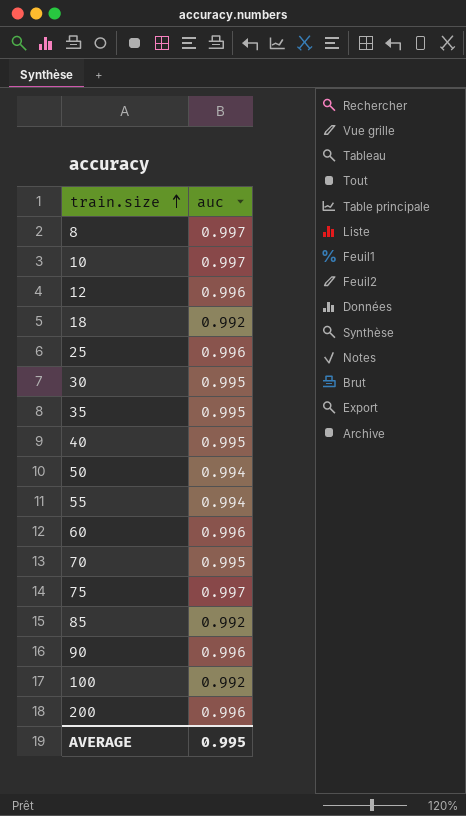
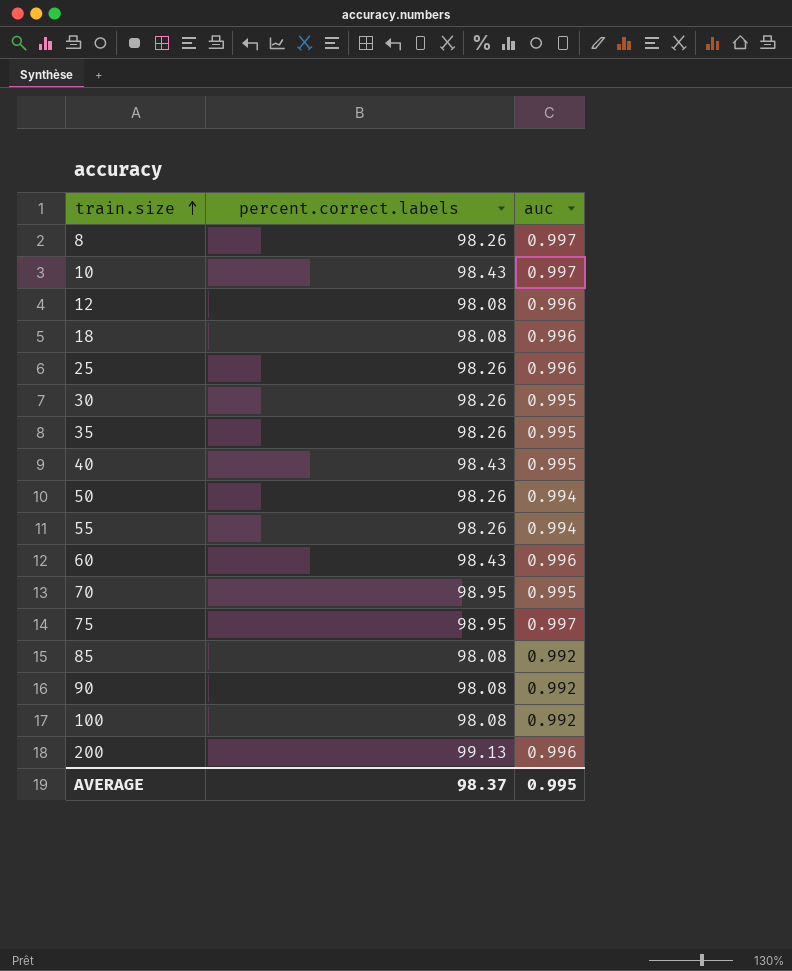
column percent.correct.labels | position: none -> 2
18 | auc: 0.992 -> 0.996
90 | auc: 0.996 -> 0.992

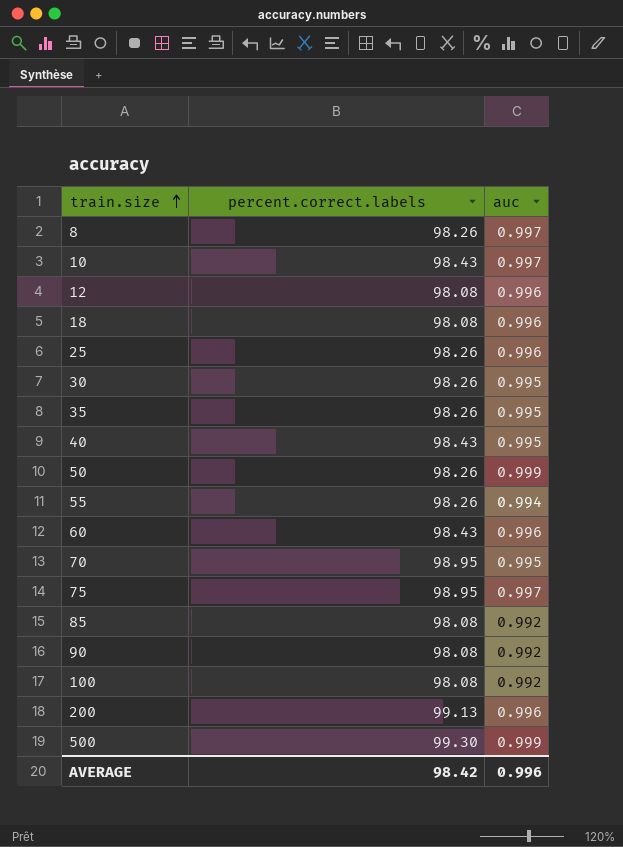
50 | auc: 0.994 -> 0.999
row 500: none -> 99.30 | 0.999
AVERAGE | percent.correct.labels: 98.37 -> 98.42
AVERAGE | auc: 0.995 -> 0.996

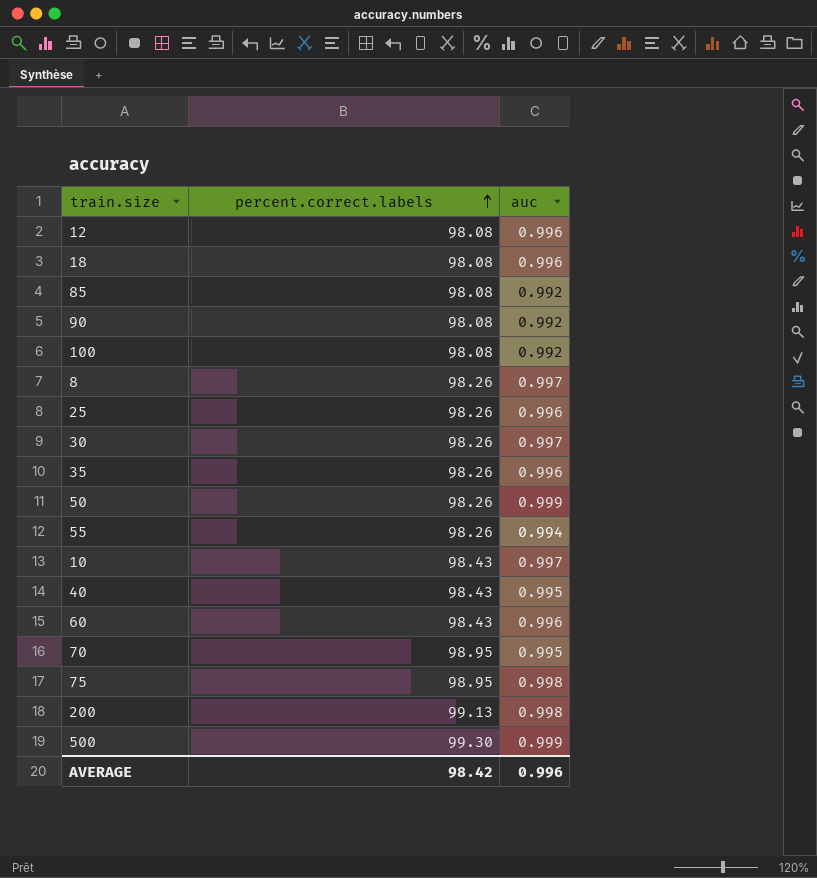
row order: train.size ascending -> percent.correct.labels ascending
30 | auc: 0.995 -> 0.997
35 | auc: 0.995 -> 0.996
75 | auc: 0.997 -> 0.998
200 | auc: 0.996 -> 0.998

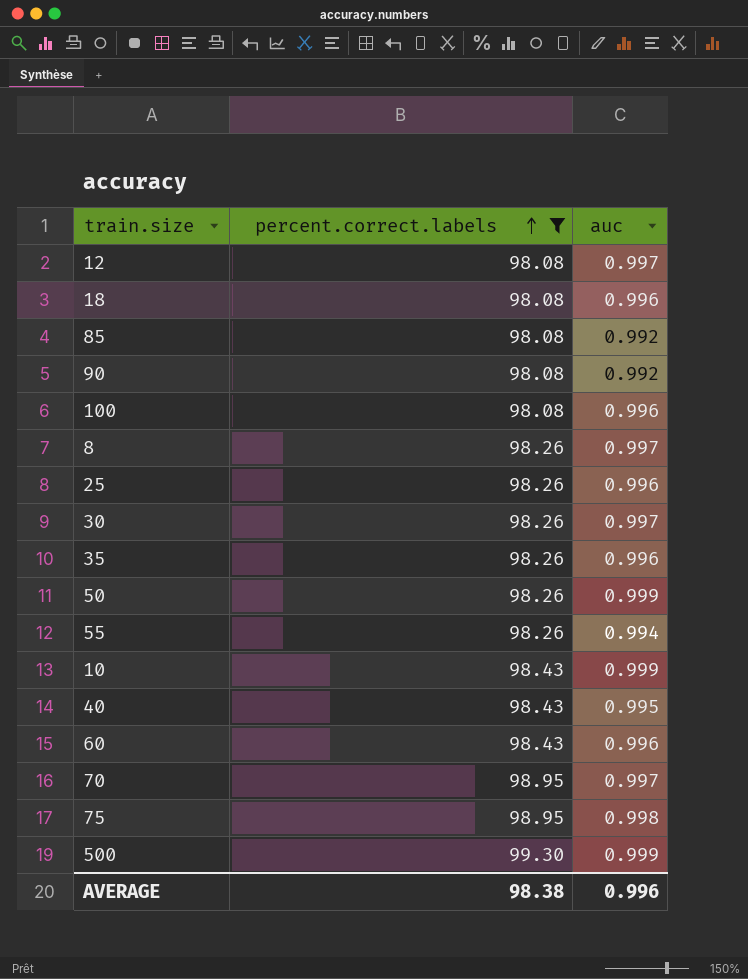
filter: none -> percent.correct.labels != 99.13
12 | auc: 0.996 -> 0.997
100 | auc: 0.992 -> 0.996
10 | auc: 0.997 -> 0.999
70 | auc: 0.995 -> 0.997
AVERAGE | percent.correct.labels: 98.42 -> 98.38

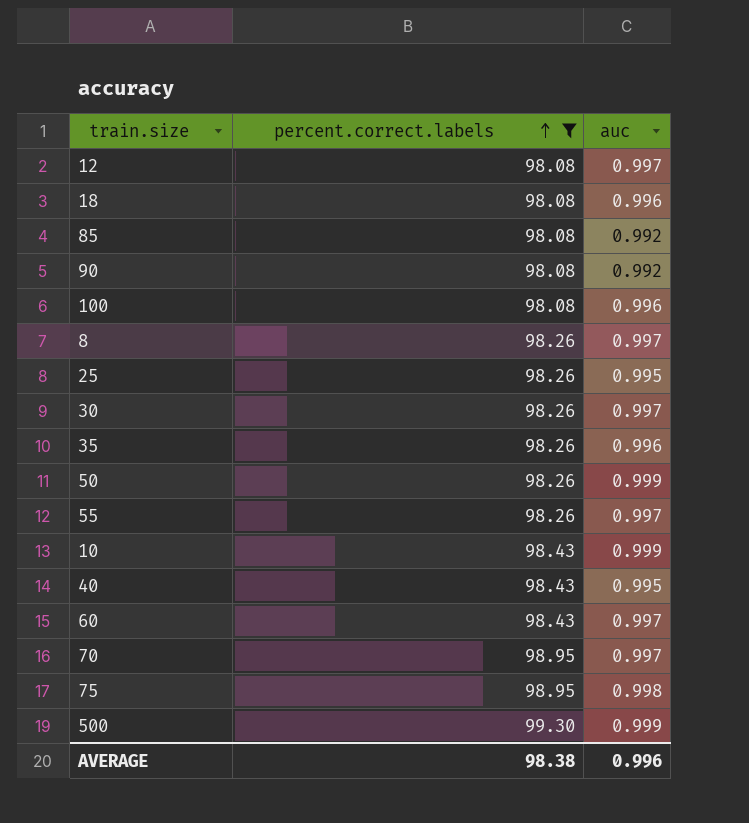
25 | auc: 0.996 -> 0.995
55 | auc: 0.994 -> 0.997
60 | auc: 0.996 -> 0.997

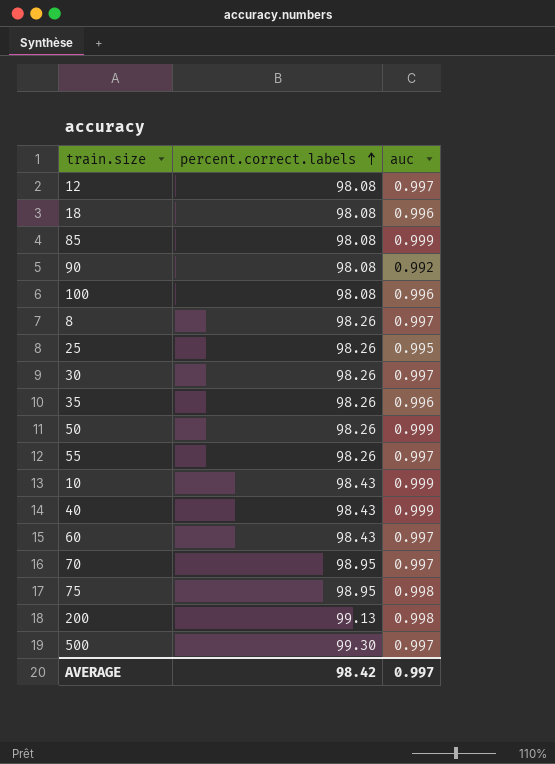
filter: percent.correct.labels != 99.13 -> none
85 | auc: 0.992 -> 0.999
40 | auc: 0.995 -> 0.999
500 | auc: 0.999 -> 0.997
AVERAGE | percent.correct.labels: 98.38 -> 98.42
AVERAGE | auc: 0.996 -> 0.997

